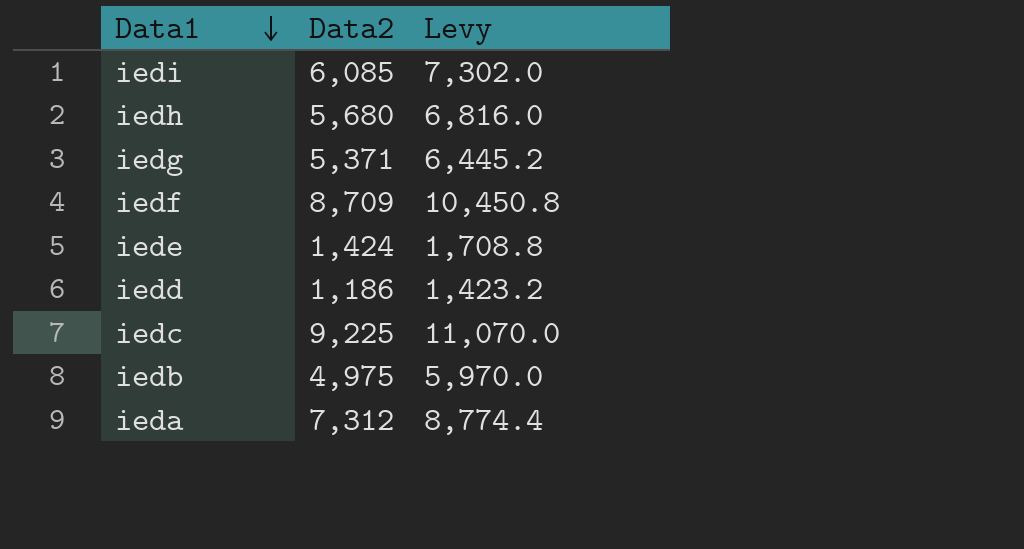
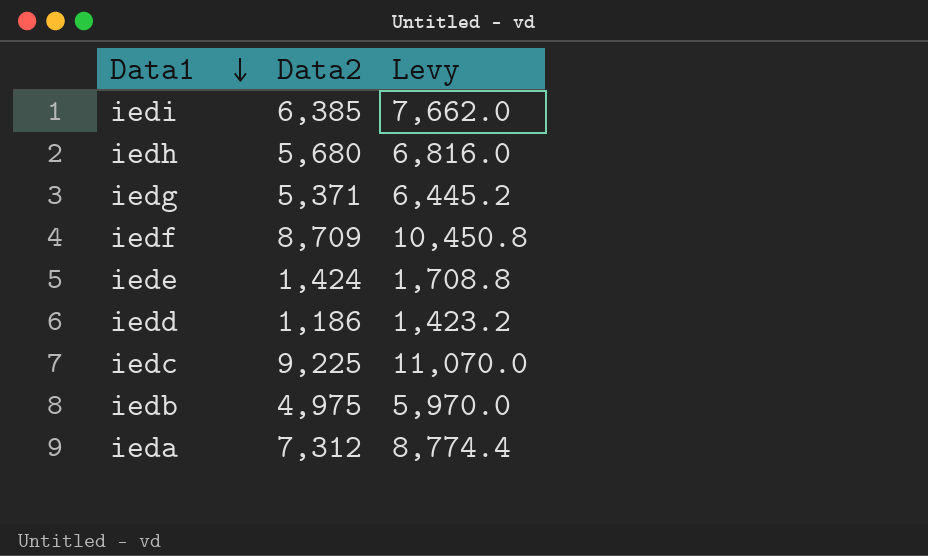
iedi | Data2: 6,085 -> 6,385
iedi | Levy: 7,302.0 -> 7,662.0

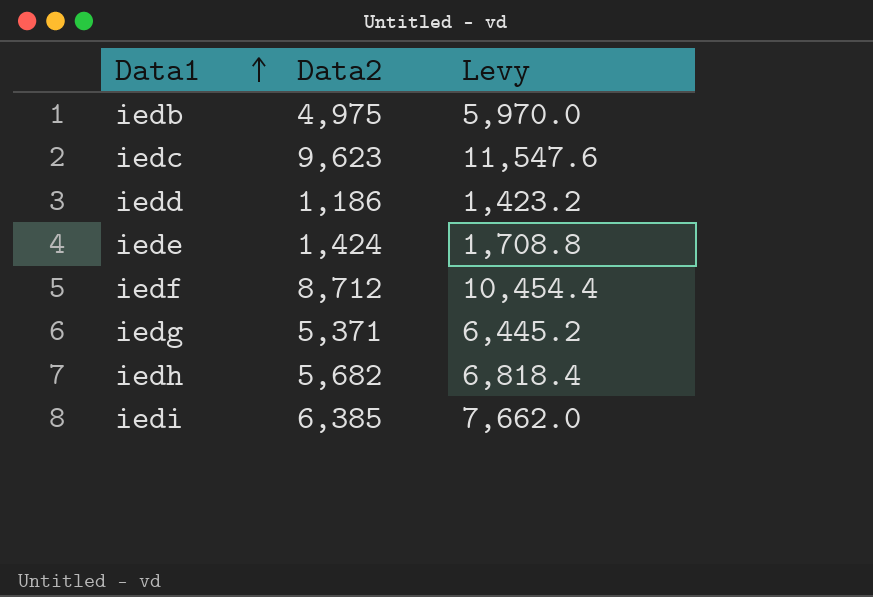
row order: Data1 descending -> Data1 ascending
row ieda: 7,312 | 8,774.4 -> none
iedc | Data2: 9,225 -> 9,623
iedc | Levy: 11,070.0 -> 11,547.6
iedf | Data2: 8,709 -> 8,712
iedf | Levy: 10,450.8 -> 10,454.4
iedh | Data2: 5,680 -> 5,682
iedh | Levy: 6,816.0 -> 6,818.4

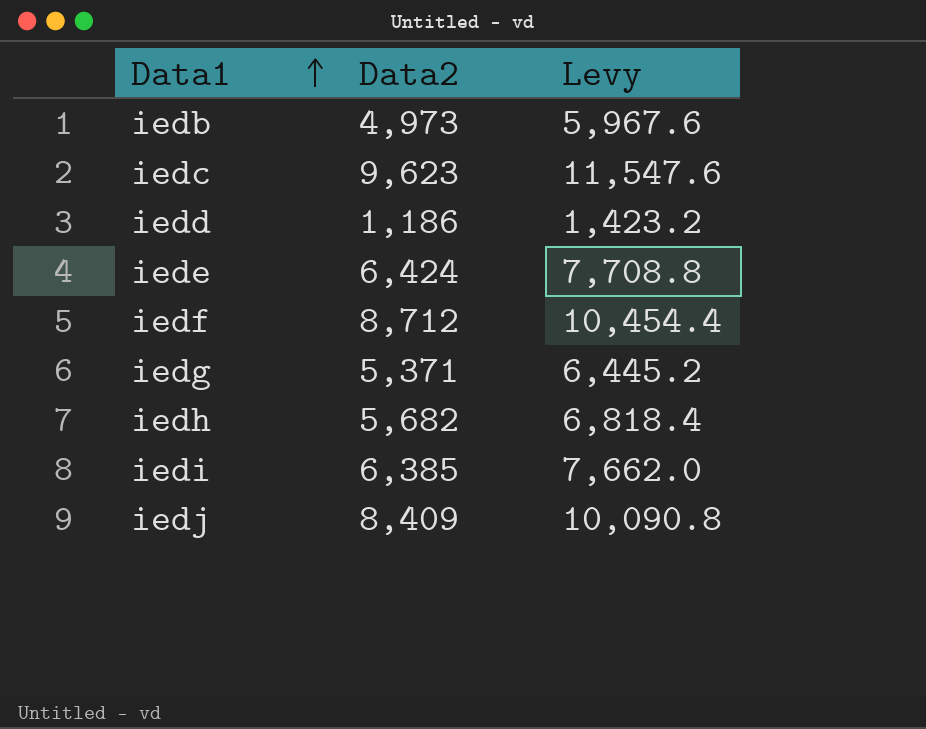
iedb | Data2: 4,975 -> 4,973
iedb | Levy: 5,970.0 -> 5,967.6
iede | Data2: 1,424 -> 6,424
iede | Levy: 1,708.8 -> 7,708.8
row iedj: none -> 8,409 | 10,090.8

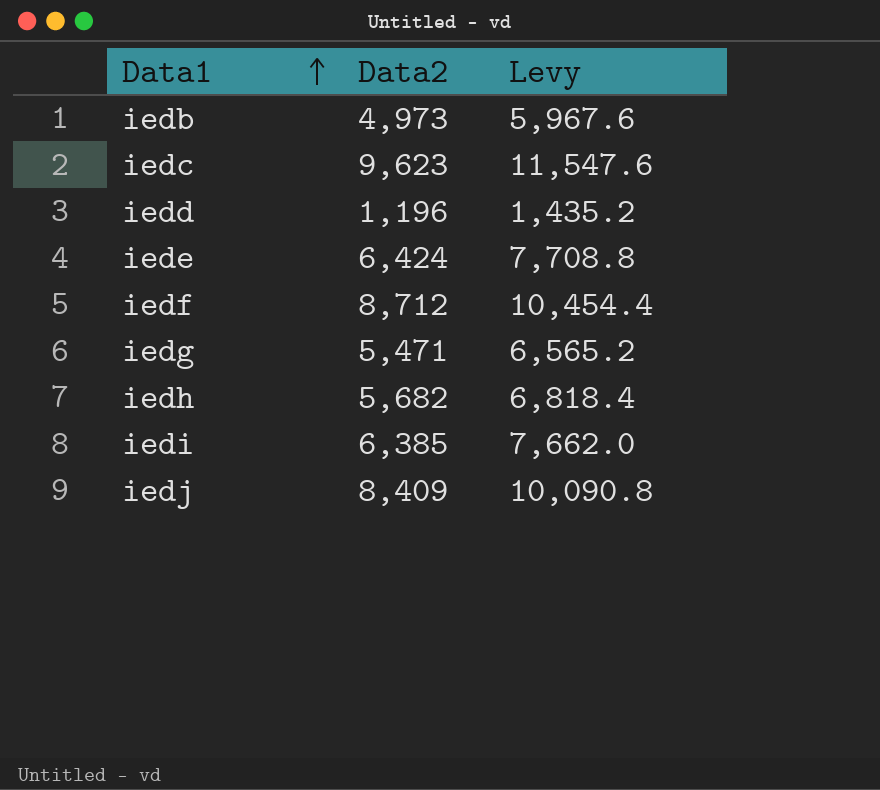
iedd | Data2: 1,186 -> 1,196
iedd | Levy: 1,423.2 -> 1,435.2
iedg | Data2: 5,371 -> 5,471
iedg | Levy: 6,445.2 -> 6,565.2

